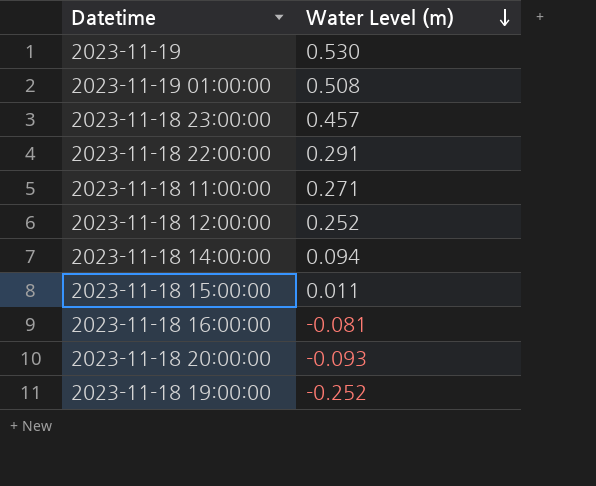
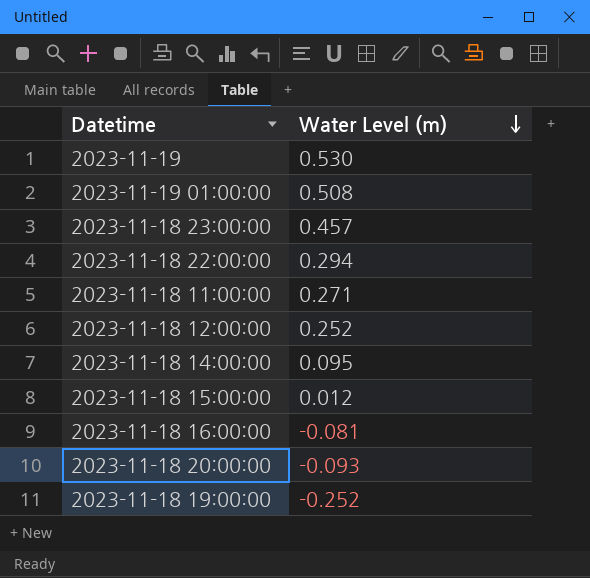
2023-11-18 22:00:00 | Water Level (m): 0.291 -> 0.294
2023-11-18 14:00:00 | Water Level (m): 0.094 -> 0.095
2023-11-18 15:00:00 | Water Level (m): 0.011 -> 0.012

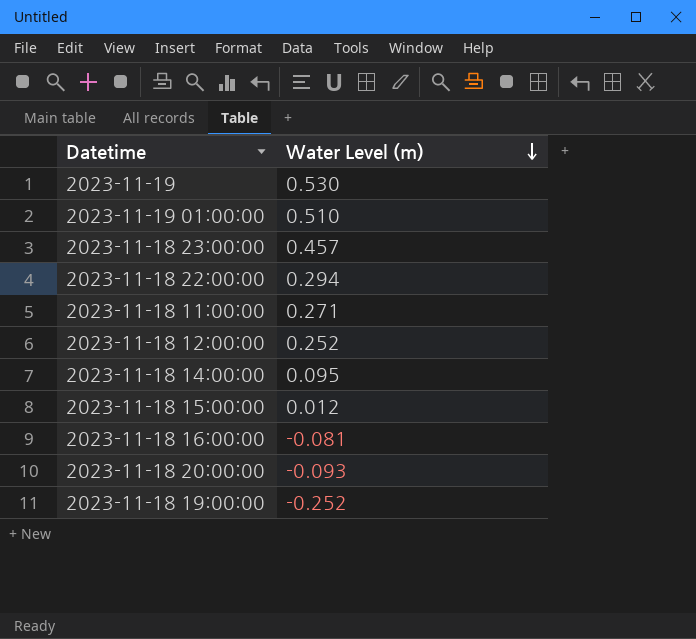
2023-11-19 01:00:00 | Water Level (m): 0.508 -> 0.510

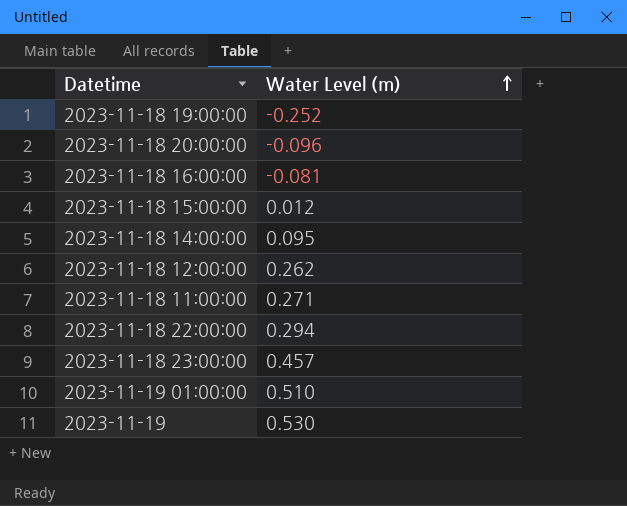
row order: Water Level (m) descending -> Water Level (m) ascending
2023-11-18 20:00:00 | Water Level (m): -0.093 -> -0.096
2023-11-18 12:00:00 | Water Level (m): 0.252 -> 0.262

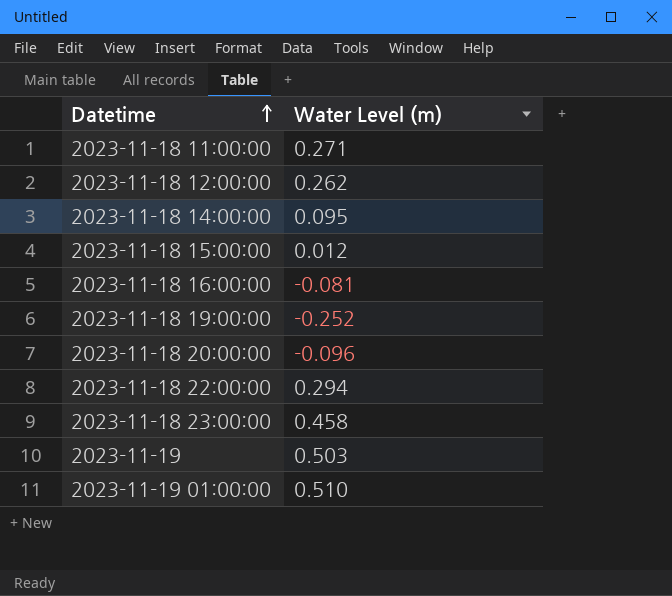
row order: Water Level (m) ascending -> Datetime ascending
2023-11-18 23:00:00 | Water Level (m): 0.457 -> 0.458
2023-11-19 | Water Level (m): 0.530 -> 0.503

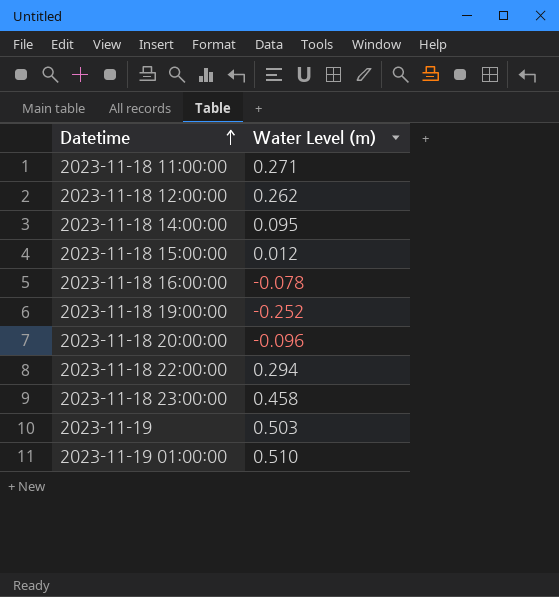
2023-11-18 16:00:00 | Water Level (m): -0.081 -> -0.078

